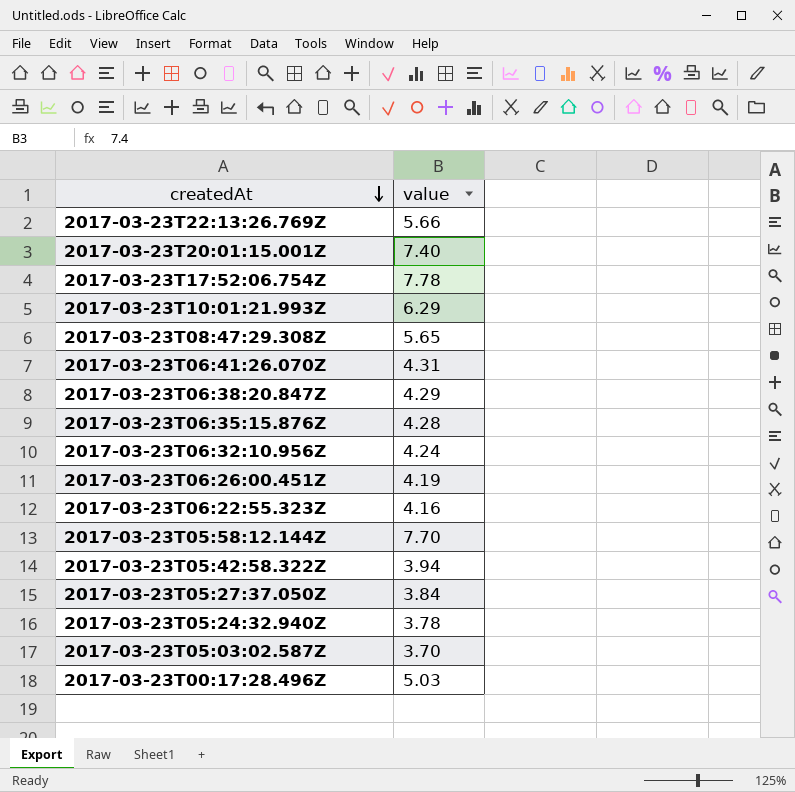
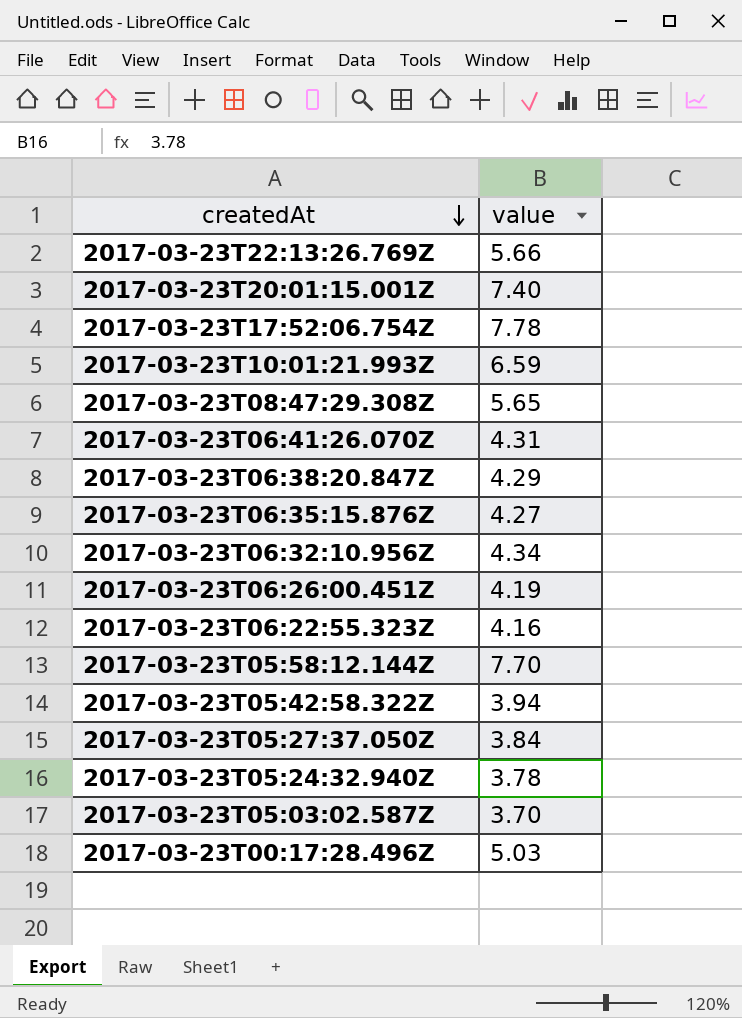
2017-03-23T10:01:21.993Z | value: 6.29 -> 6.59
2017-03-23T06:35:15.876Z | value: 4.28 -> 4.27
2017-03-23T06:32:10.956Z | value: 4.24 -> 4.34

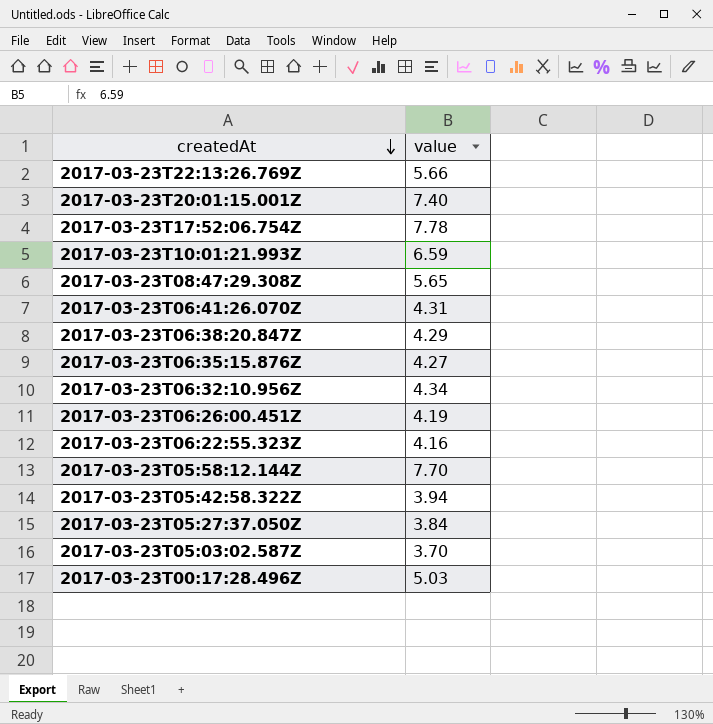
row 2017-03-23T05:24:32.940Z: 3.78 -> none

